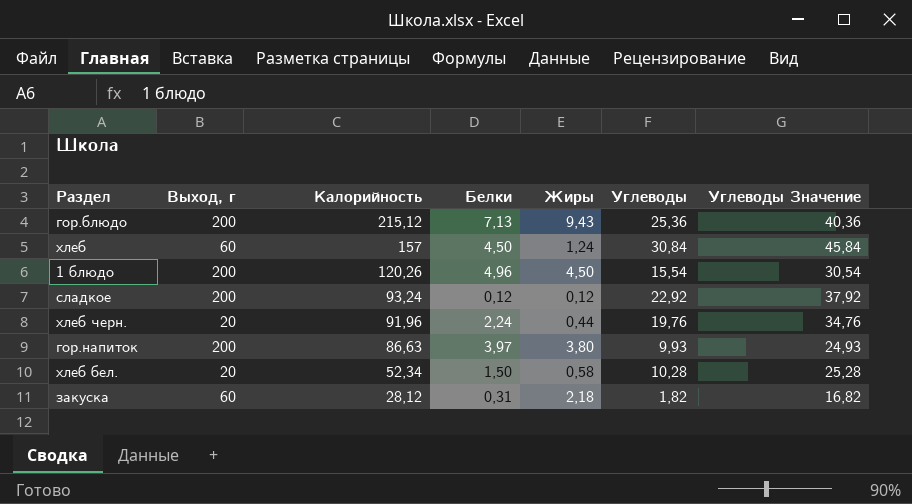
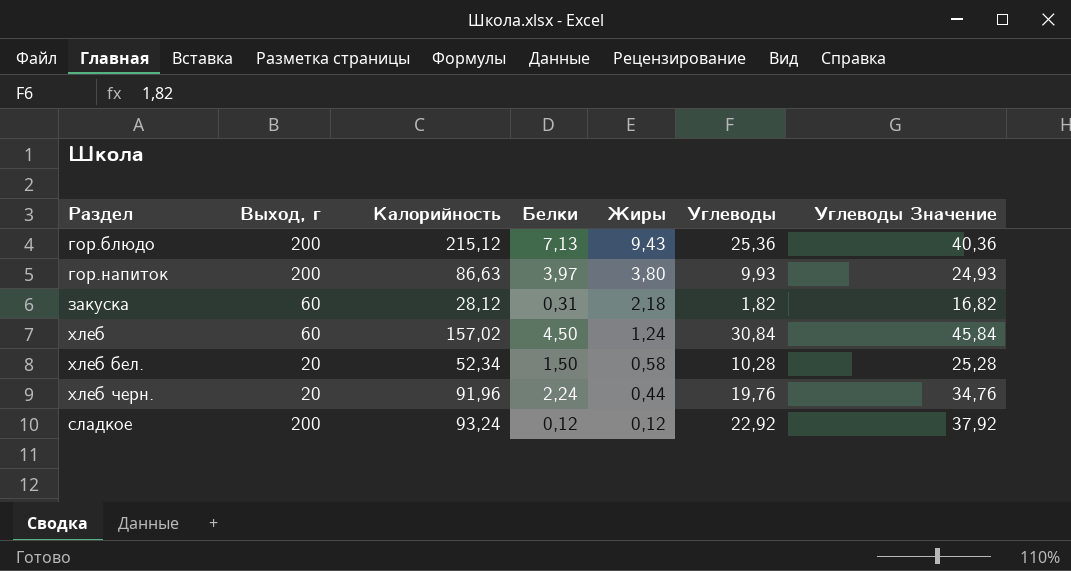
row order: Калорийность descending -> Жиры descending
row 1 блюдо: 200 | 120,26 | 4,96 | 4,50 | 15,54 | 30,54 -> none
хлеб | Калорийность: 157 -> 157,02

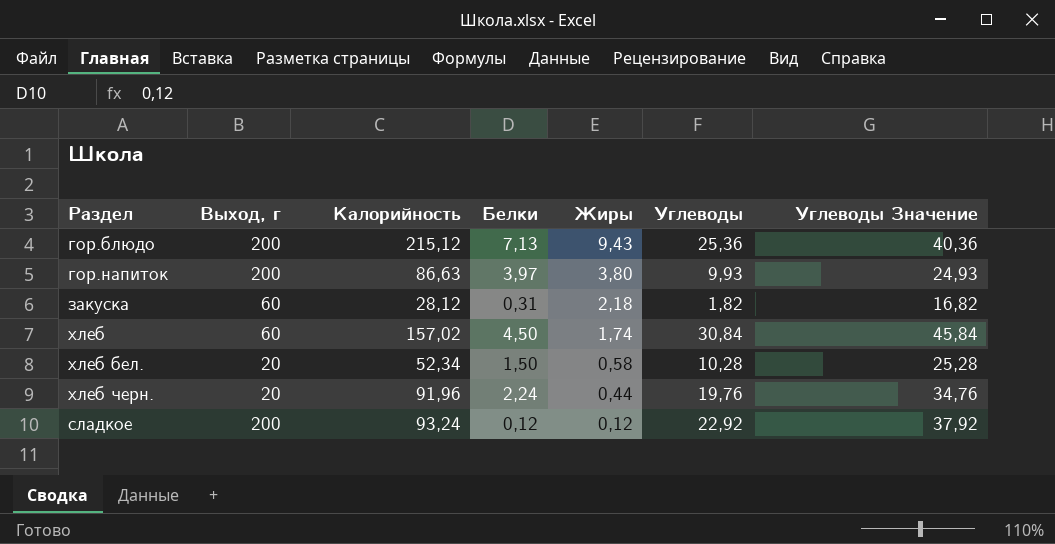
хлеб | Жиры: 1,24 -> 1,74

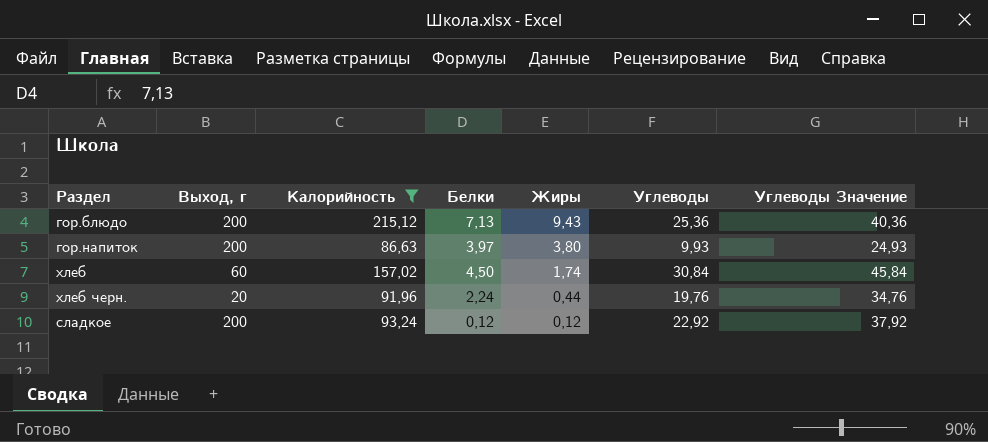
filter: none -> Калорийность >= 86,63

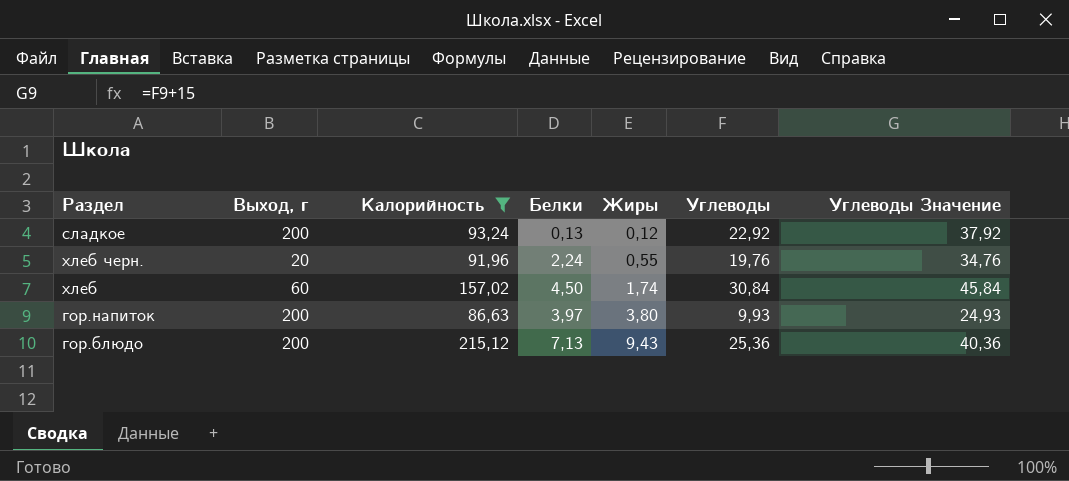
row order: Жиры descending -> Жиры ascending
сладкое | Белки: 0,12 -> 0,13
хлеб черн. | Жиры: 0,44 -> 0,55

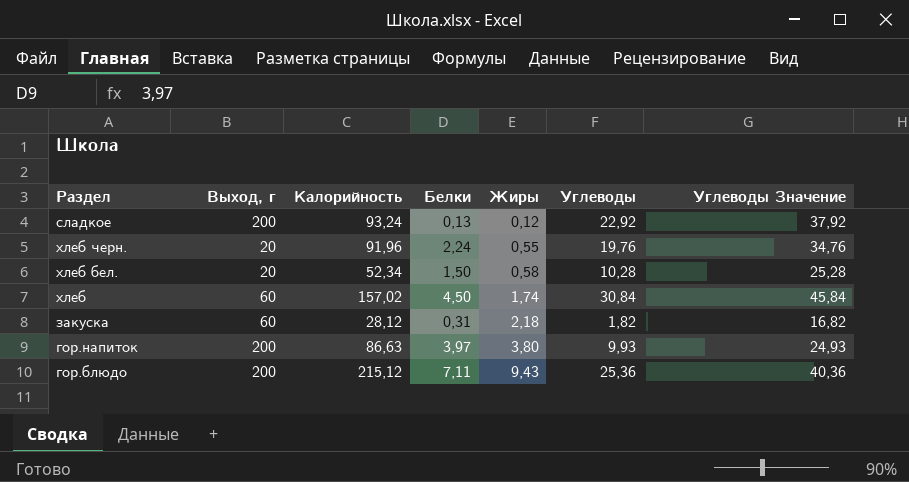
filter: Калорийность >= 86,63 -> none
гор.блюдо | Белки: 7,13 -> 7,11

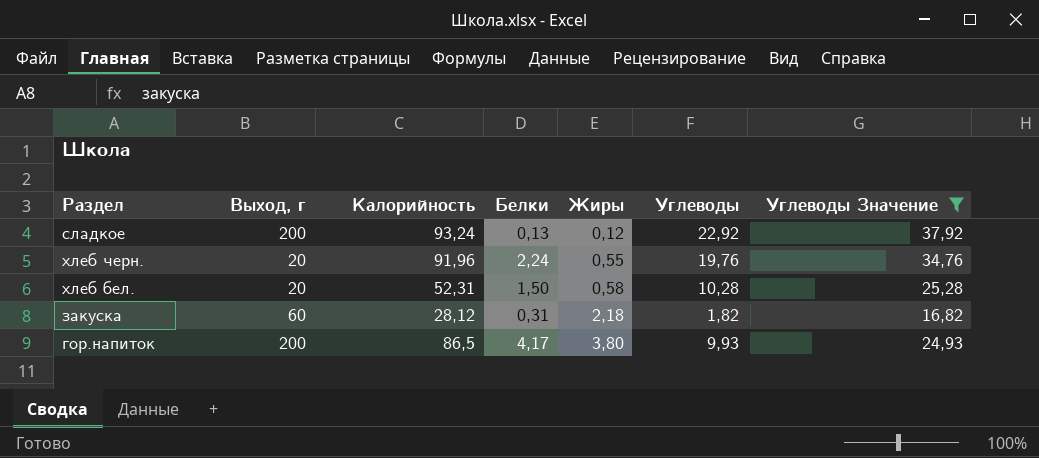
filter: none -> Углеводы Значение <= 37,92
хлеб бел. | Калорийность: 52,34 -> 52,31
гор.напиток | Калорийность: 86,63 -> 86,5
гор.напиток | Белки: 3,97 -> 4,17

